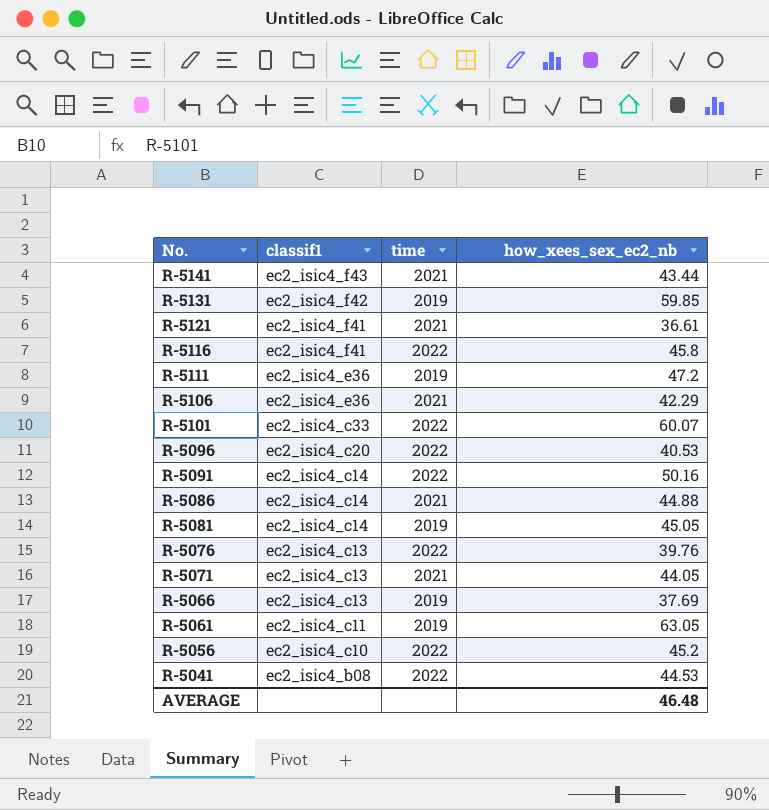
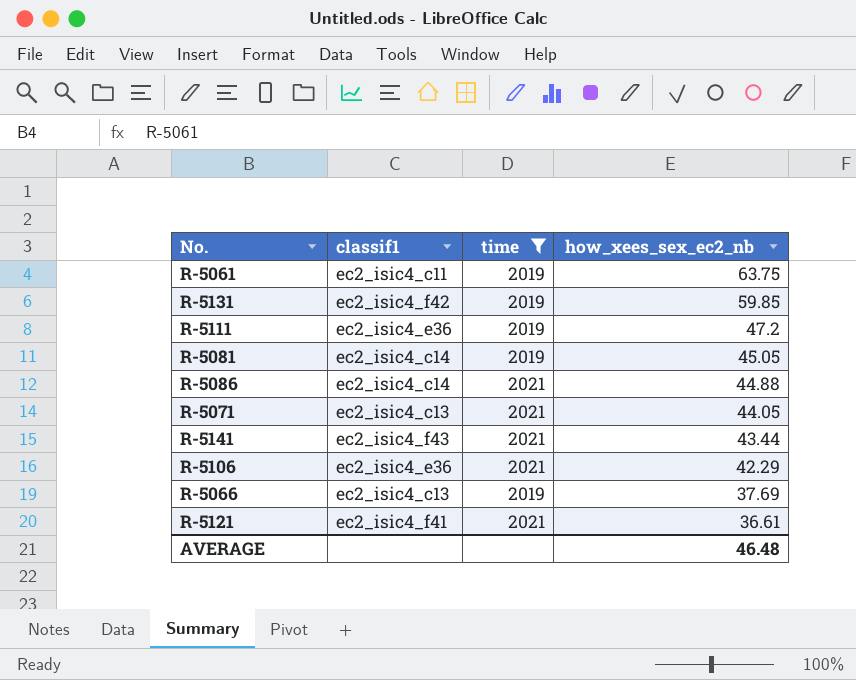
filter: none -> time != 2022
row order: No. descending -> how_xees_sex_ec2_nb descending
R-5061 | how_xees_sex_ec2_nb: 63.05 -> 63.75

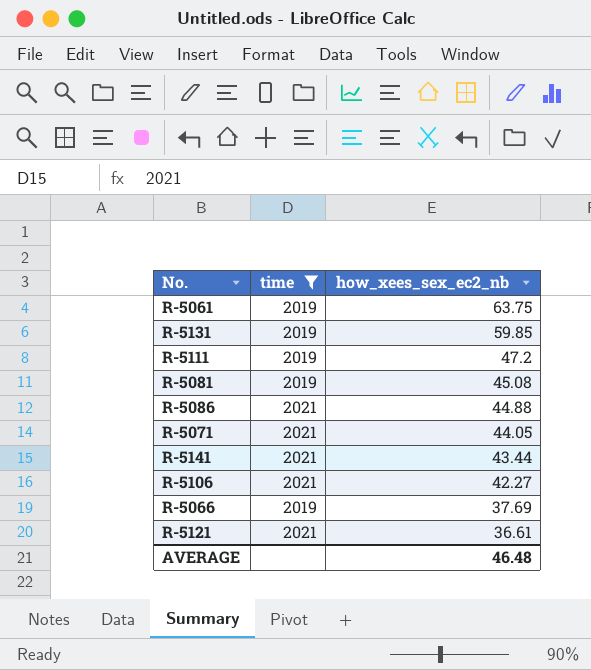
column classif1 | position: 2 -> none
R-5081 | how_xees_sex_ec2_nb: 45.05 -> 45.08
R-5106 | how_xees_sex_ec2_nb: 42.29 -> 42.27

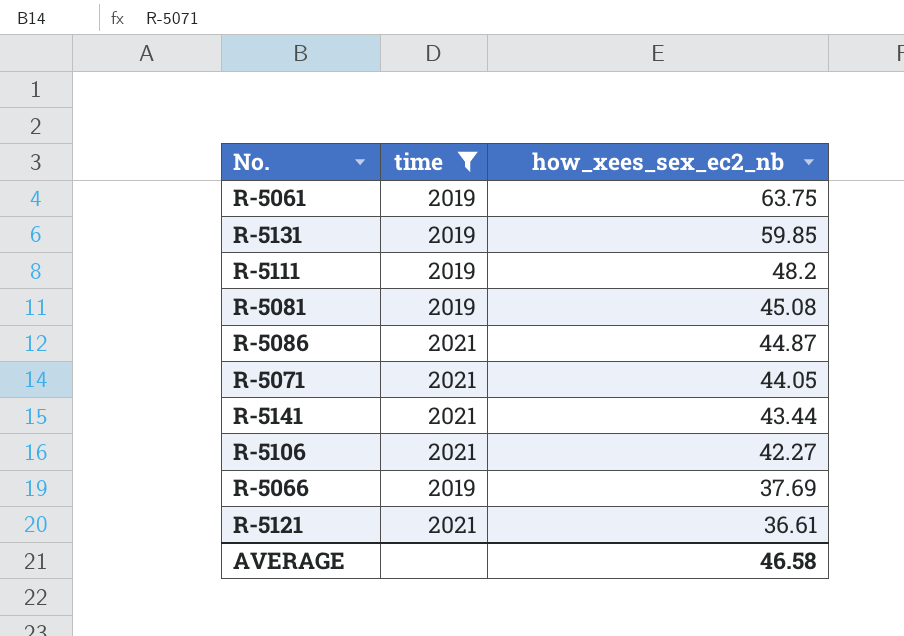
R-5111 | how_xees_sex_ec2_nb: 47.2 -> 48.2
R-5086 | how_xees_sex_ec2_nb: 44.88 -> 44.87
AVERAGE | how_xees_sex_ec2_nb: 46.48 -> 46.58

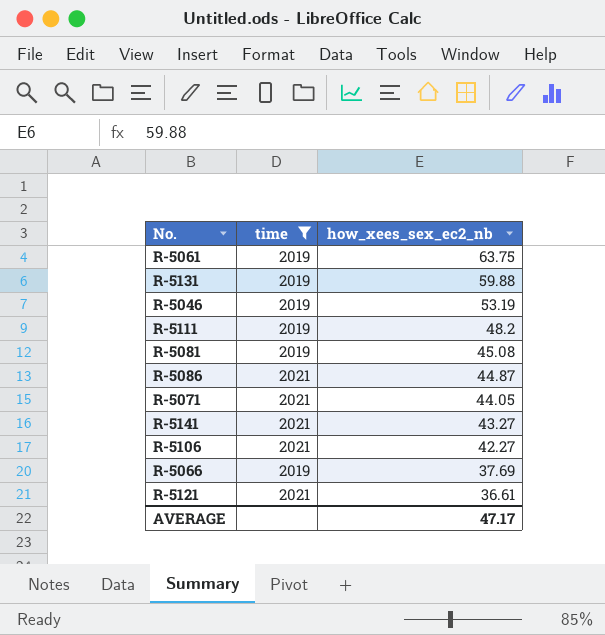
R-5131 | how_xees_sex_ec2_nb: 59.85 -> 59.88
row R-5046: none -> 2019 | 53.19
R-5141 | how_xees_sex_ec2_nb: 43.44 -> 43.27
AVERAGE | how_xees_sex_ec2_nb: 46.58 -> 47.17

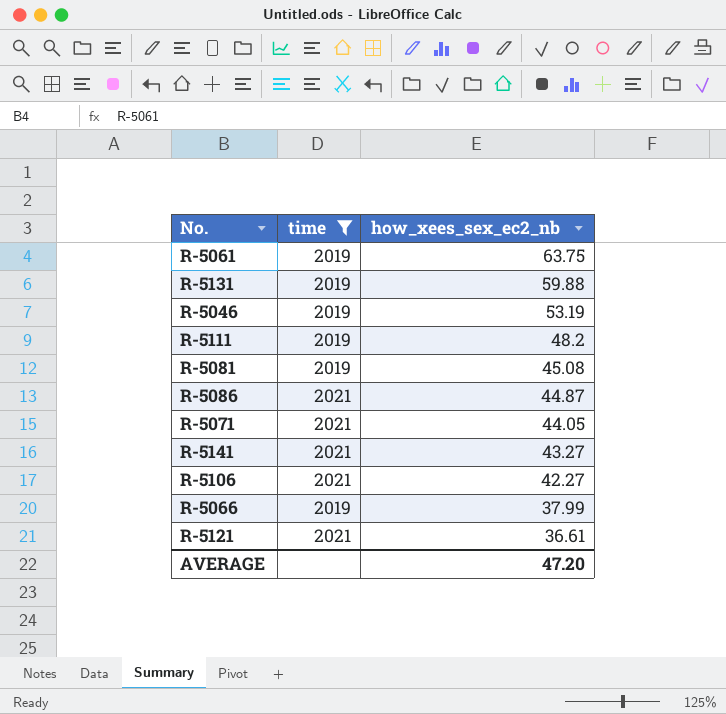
R-5066 | how_xees_sex_ec2_nb: 37.69 -> 37.99
AVERAGE | how_xees_sex_ec2_nb: 47.17 -> 47.20

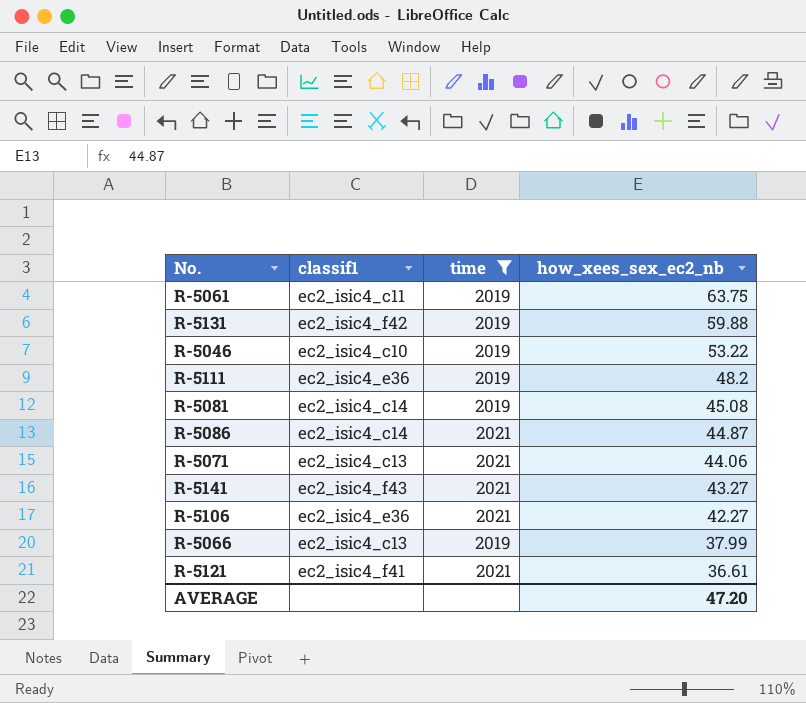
column classif1 | position: none -> 2
R-5046 | how_xees_sex_ec2_nb: 53.19 -> 53.22
R-5071 | how_xees_sex_ec2_nb: 44.05 -> 44.06

